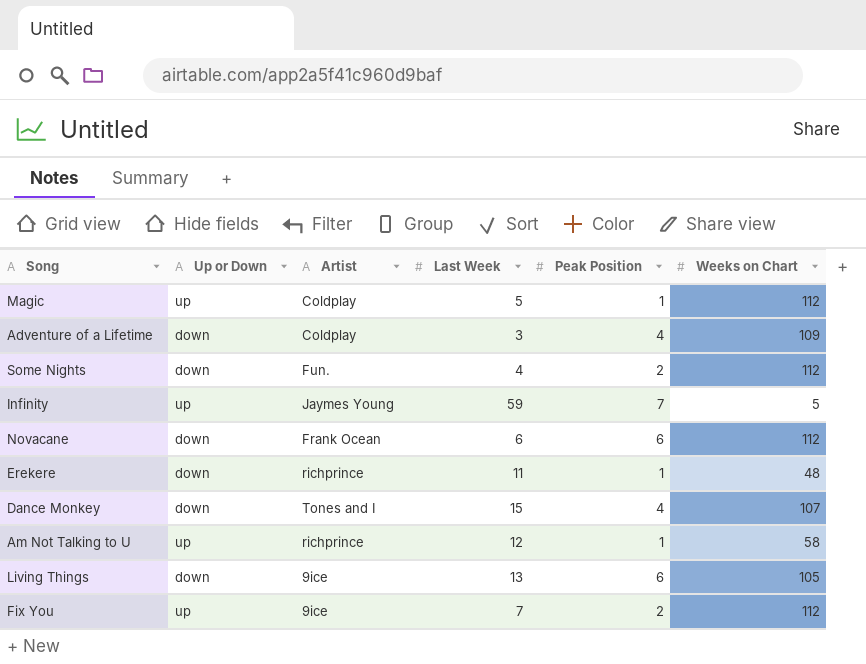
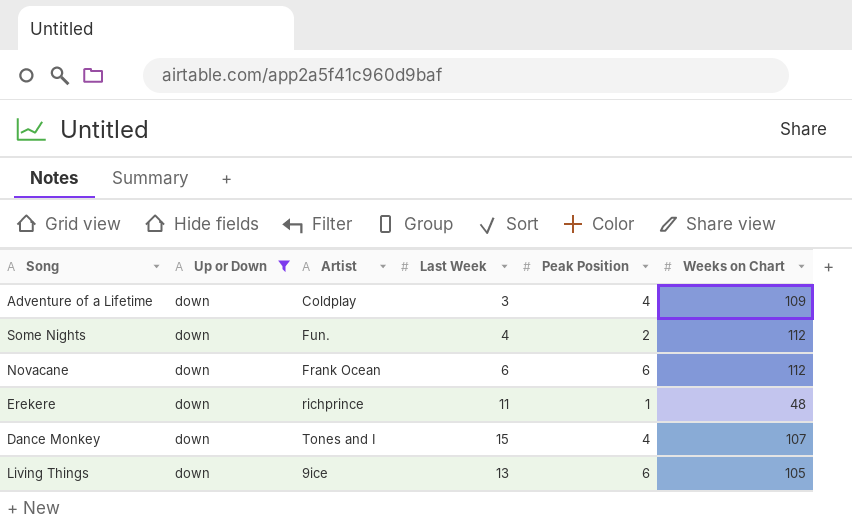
filter: none -> Up or Down = down

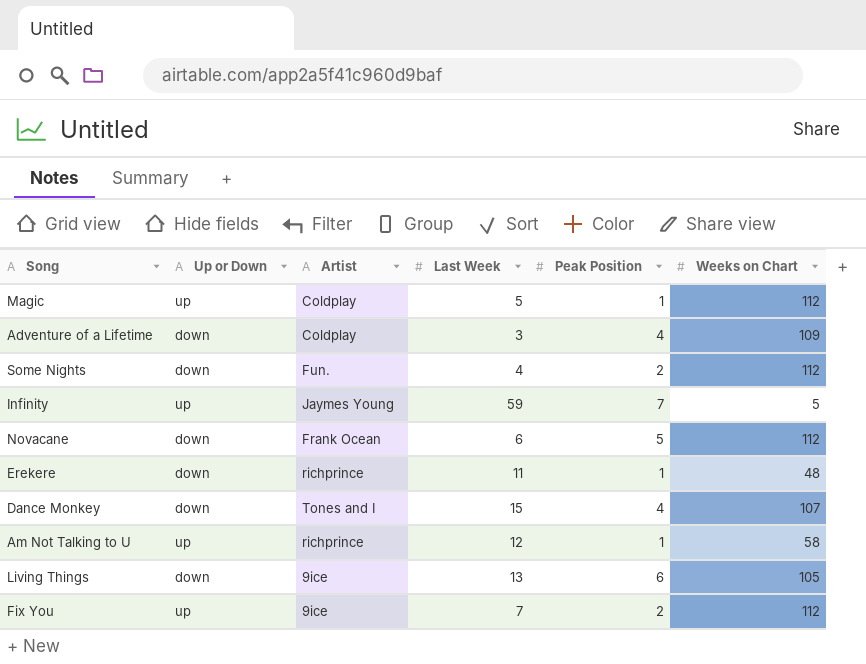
filter: Up or Down = down -> none
Novacane | Peak Position: 6 -> 5

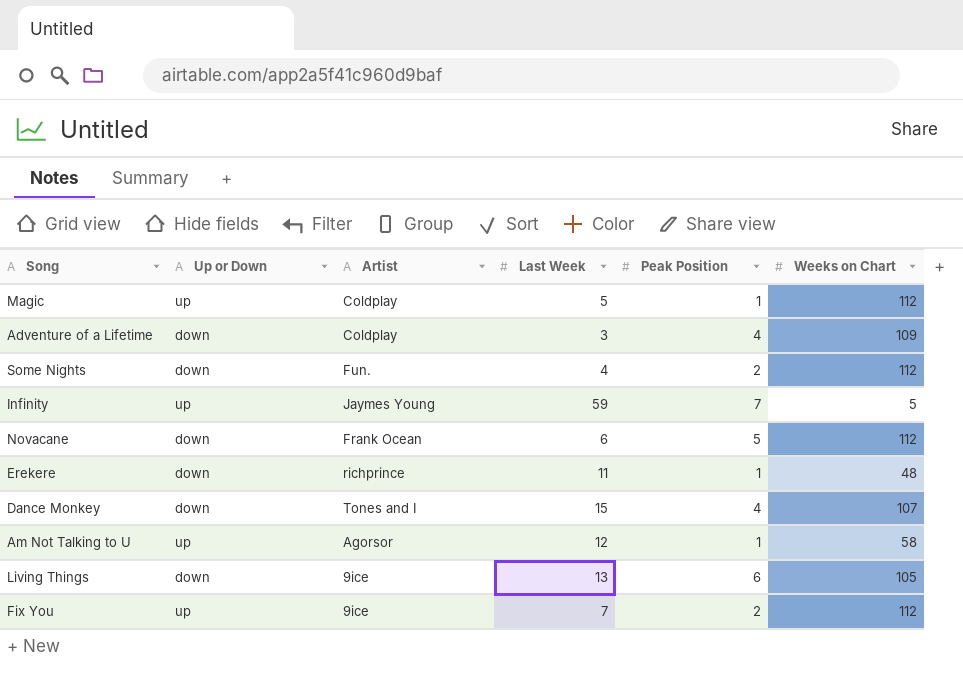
Am Not Talking to U | Artist: richprince -> Agorsor

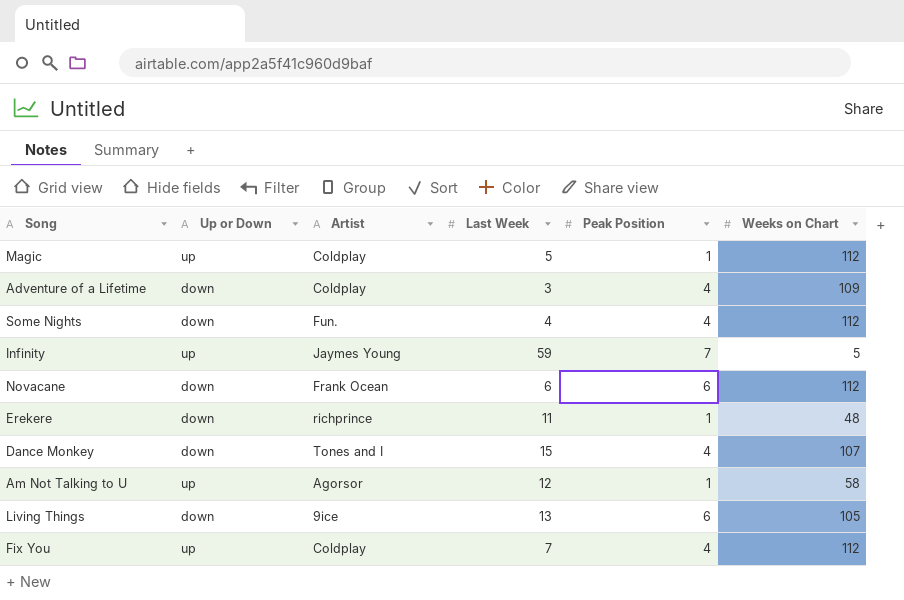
Some Nights | Peak Position: 2 -> 4
Novacane | Peak Position: 5 -> 6
Fix You | Artist: 9ice -> Coldplay
Fix You | Peak Position: 2 -> 4

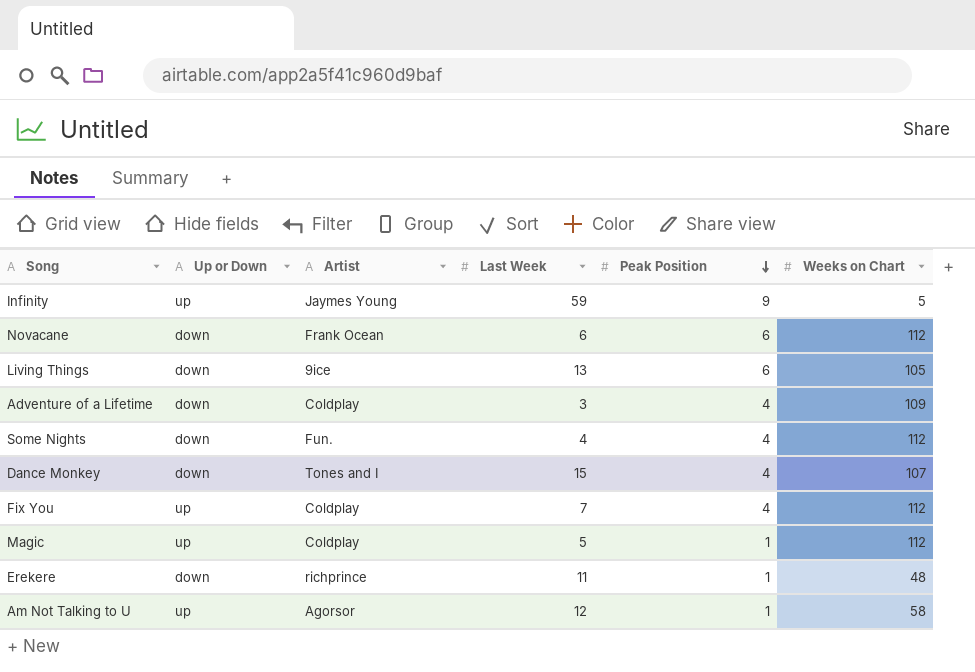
row order: none -> Peak Position descending
Infinity | Peak Position: 7 -> 9

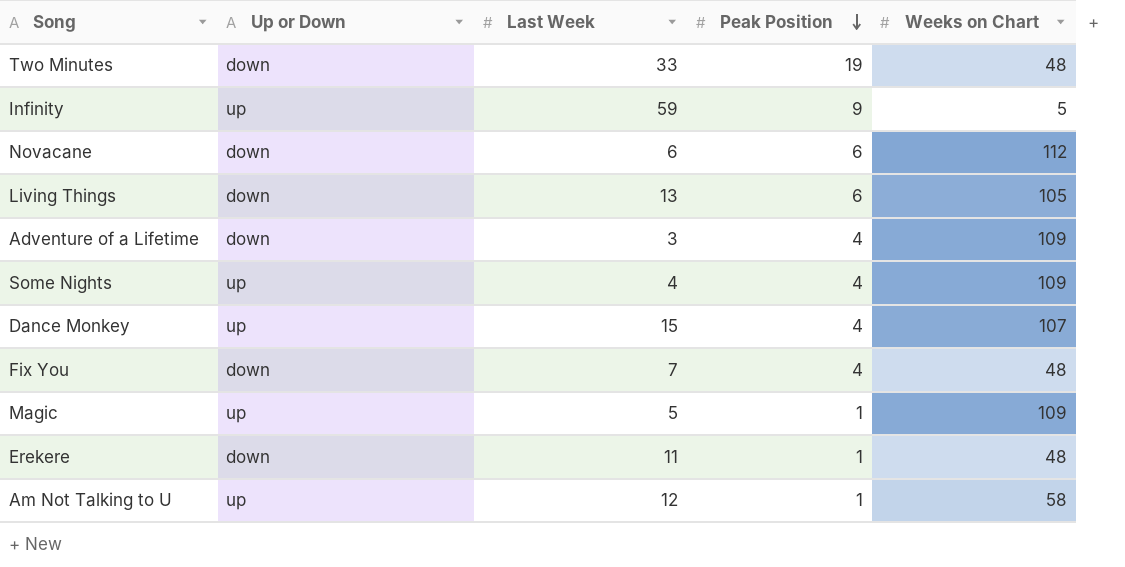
column Artist | position: 3 -> none
row Two Minutes: none -> down | 33 | 19 | 48
Some Nights | Up or Down: down -> up
Some Nights | Weeks on Chart: 112 -> 109
Dance Monkey | Up or Down: down -> up
Fix You | Up or Down: up -> down
Fix You | Weeks on Chart: 112 -> 48
Magic | Weeks on Chart: 112 -> 109

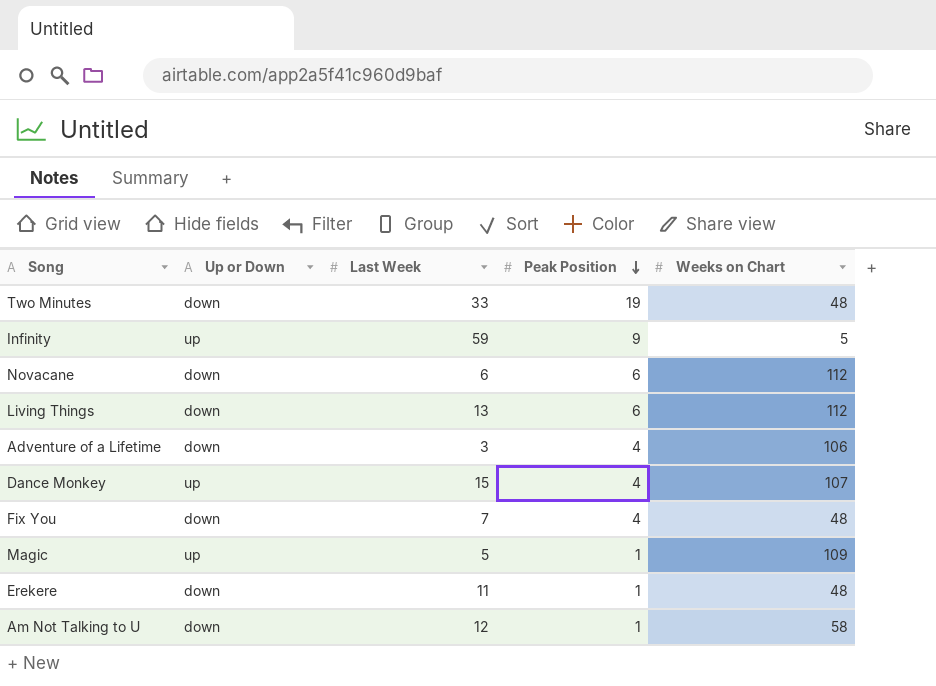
row Some Nights: up | 4 | 4 | 109 -> none
Living Things | Weeks on Chart: 105 -> 112
Adventure of a Lifetime | Weeks on Chart: 109 -> 106
Am Not Talking to U | Up or Down: up -> down

